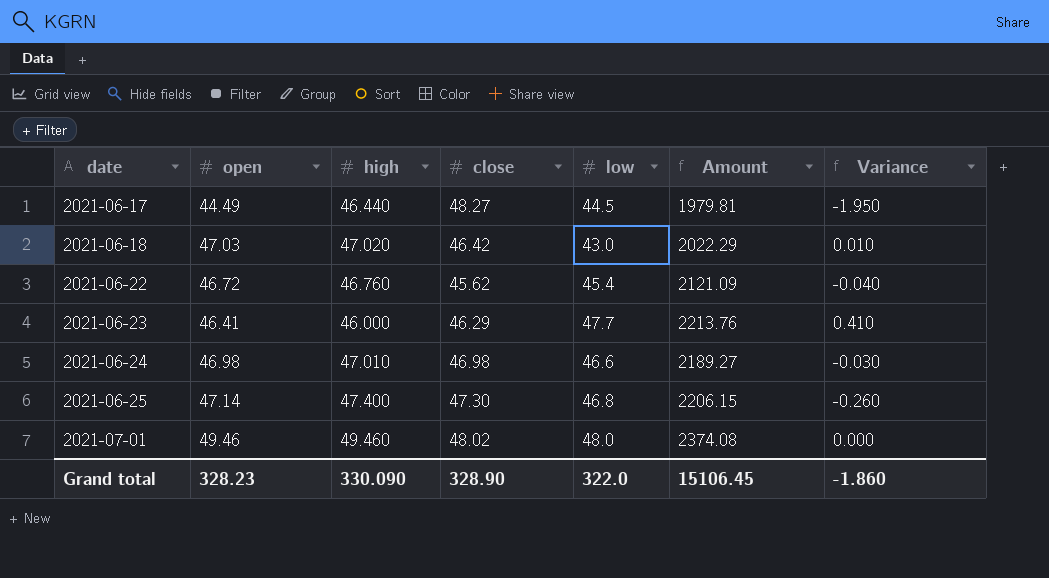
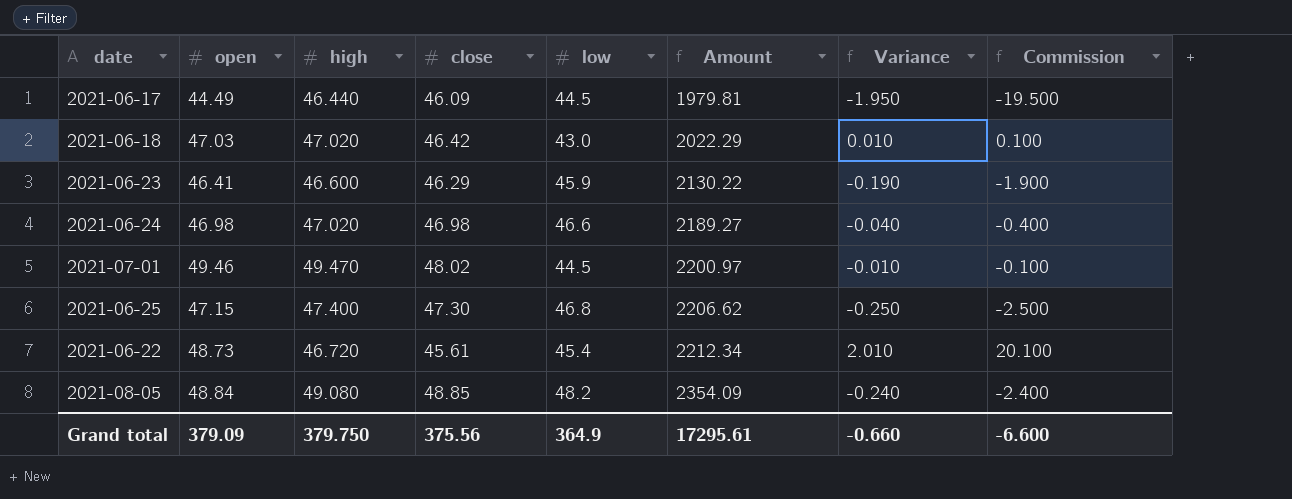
row order: date ascending -> Amount ascending
column Commission | formula: none -> [Variance] * 10
2021-06-17 | close: 48.27 -> 46.09
2021-06-23 | high: 46.000 -> 46.600
2021-06-23 | low: 47.7 -> 45.9
2021-06-23 | Amount: 2213.76 -> 2130.22
2021-06-23 | Variance: 0.410 -> -0.190
2021-06-24 | high: 47.010 -> 47.020
2021-06-24 | Variance: -0.030 -> -0.040
2021-07-01 | high: 49.460 -> 49.470
2021-07-01 | low: 48.0 -> 44.5
2021-07-01 | Amount: 2374.08 -> 2200.97
2021-07-01 | Variance: 0.000 -> -0.010
2021-06-25 | open: 47.14 -> 47.15
2021-06-25 | Amount: 2206.15 -> 2206.62
2021-06-25 | Variance: -0.260 -> -0.250
2021-06-22 | open: 46.72 -> 48.73
2021-06-22 | high: 46.760 -> 46.720
2021-06-22 | close: 45.62 -> 45.61
2021-06-22 | Amount: 2121.09 -> 2212.34
2021-06-22 | Variance: -0.040 -> 2.010
row 2021-08-05: none -> 48.84 | 49.080 | 48.85 | 48.2 | 2354.09 | -0.240 | -2.400
Grand total | open: 328.23 -> 379.09
Grand total | high: 330.090 -> 379.750
Grand total | close: 328.90 -> 375.56
Grand total | low: 322.0 -> 364.9
Grand total | Amount: 15106.45 -> 17295.61
Grand total | Variance: -1.860 -> -0.660

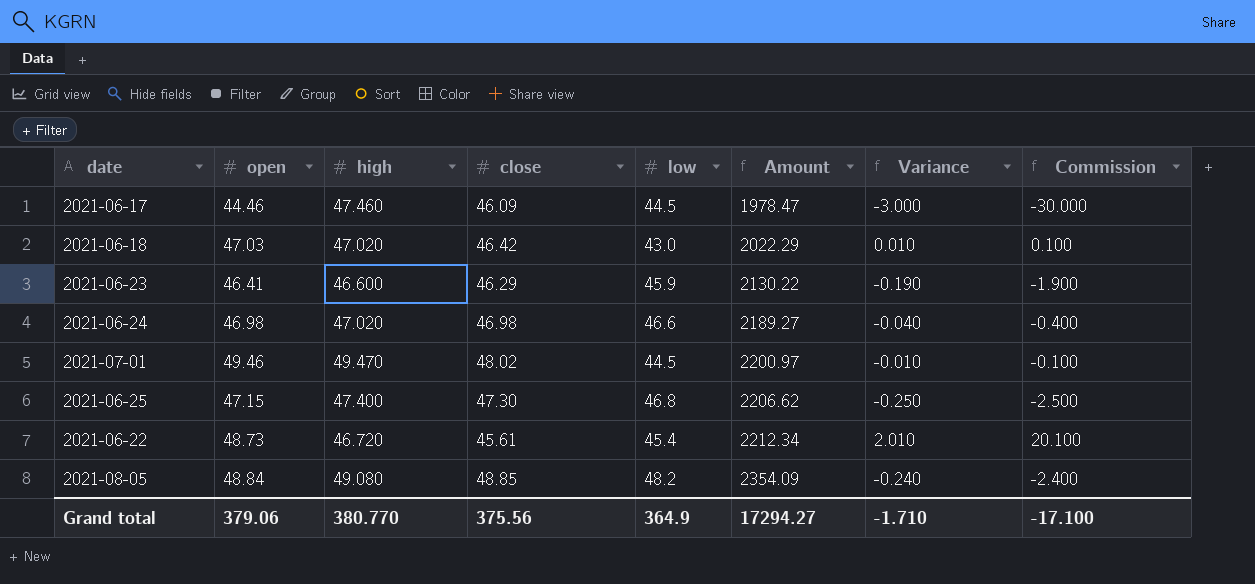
2021-06-17 | open: 44.49 -> 44.46
2021-06-17 | high: 46.440 -> 47.460
2021-06-17 | Amount: 1979.81 -> 1978.47
2021-06-17 | Variance: -1.950 -> -3.000
2021-06-17 | Commission: -19.500 -> -30.000
Grand total | open: 379.09 -> 379.06
Grand total | high: 379.750 -> 380.770
Grand total | Amount: 17295.61 -> 17294.27
Grand total | Variance: -0.660 -> -1.710
Grand total | Commission: -6.600 -> -17.100

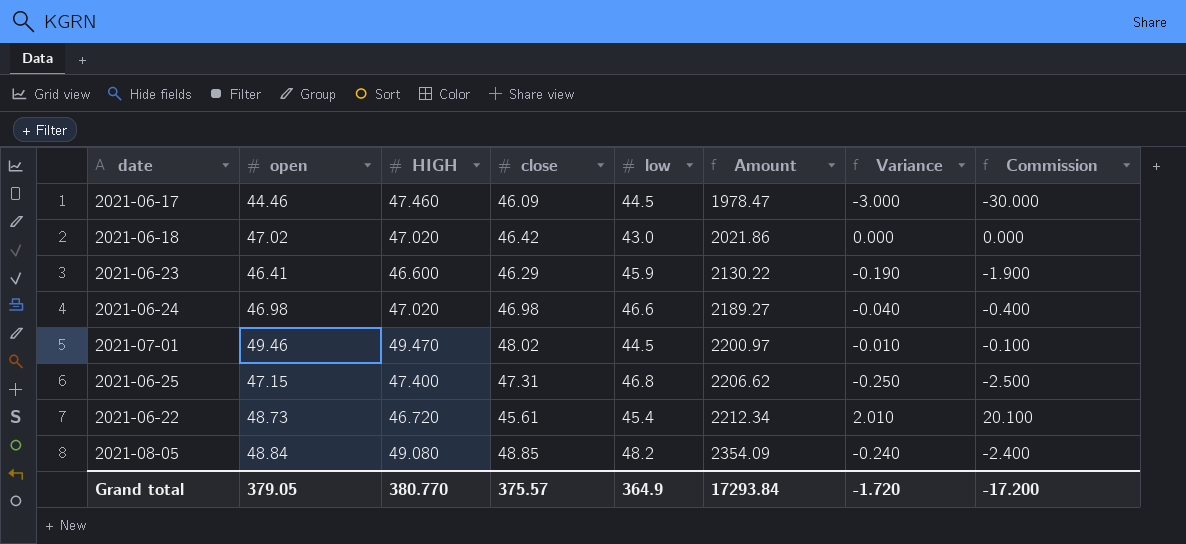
column name: high -> HIGH
2021-06-18 | open: 47.03 -> 47.02
2021-06-18 | Amount: 2022.29 -> 2021.86
2021-06-18 | Variance: 0.010 -> 0.000
2021-06-18 | Commission: 0.100 -> 0.000
2021-06-25 | close: 47.30 -> 47.31
Grand total | open: 379.06 -> 379.05
Grand total | close: 375.56 -> 375.57
Grand total | Amount: 17294.27 -> 17293.84
Grand total | Variance: -1.710 -> -1.720
Grand total | Commission: -17.100 -> -17.200

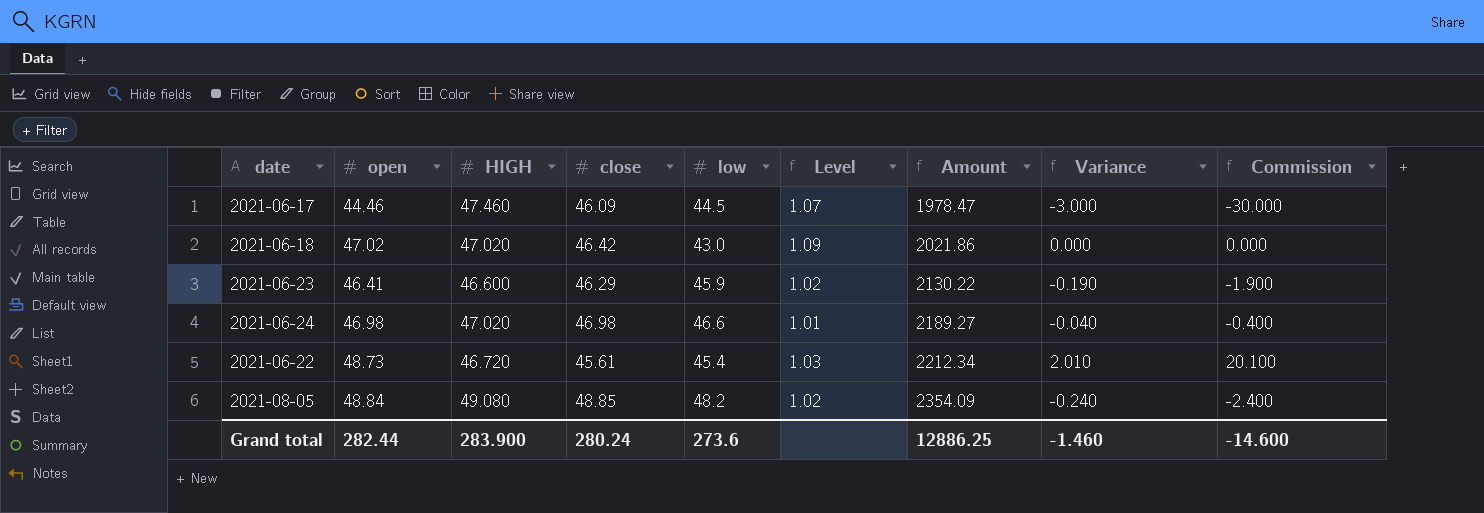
column Level | formula: none -> [HIGH] / [low]
row 2021-07-01: 49.46 | 49.470 | 48.02 | 44.5 | 2200.97 | -0.010 | -0.100 -> none
row 2021-06-25: 47.15 | 47.400 | 47.31 | 46.8 | 2206.62 | -0.250 | -2.500 -> none
Grand total | open: 379.05 -> 282.44
Grand total | HIGH: 380.770 -> 283.900
Grand total | close: 375.57 -> 280.24
Grand total | low: 364.9 -> 273.6
Grand total | Amount: 17293.84 -> 12886.25
Grand total | Variance: -1.720 -> -1.460
Grand total | Commission: -17.200 -> -14.600

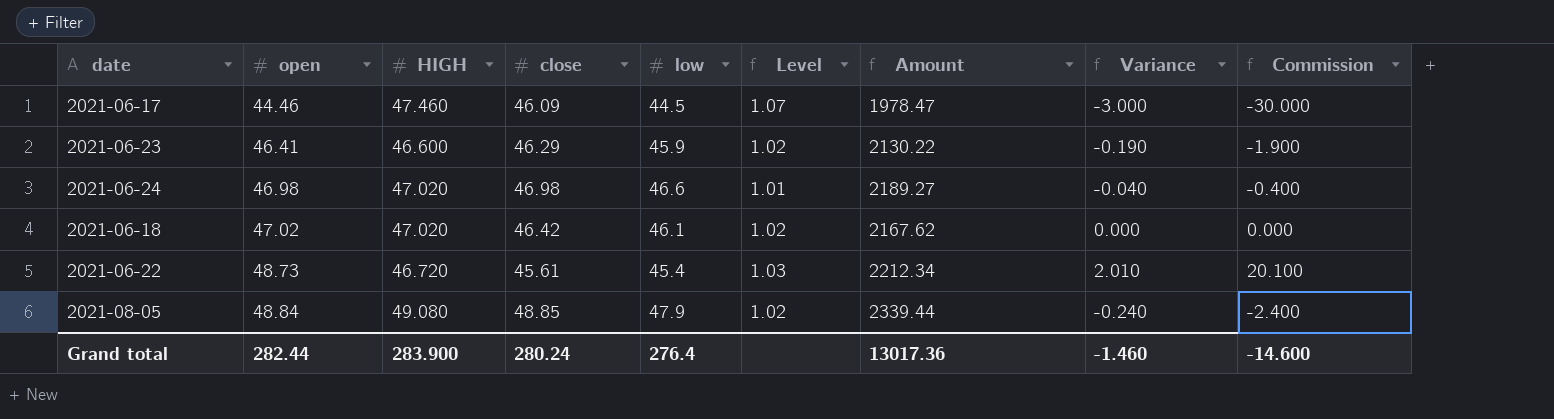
row order: Amount ascending -> open ascending
2021-06-18 | low: 43.0 -> 46.1
2021-06-18 | Level: 1.09 -> 1.02
2021-06-18 | Amount: 2021.86 -> 2167.62
2021-08-05 | low: 48.2 -> 47.9
2021-08-05 | Amount: 2354.09 -> 2339.44
Grand total | low: 273.6 -> 276.4
Grand total | Amount: 12886.25 -> 13017.36

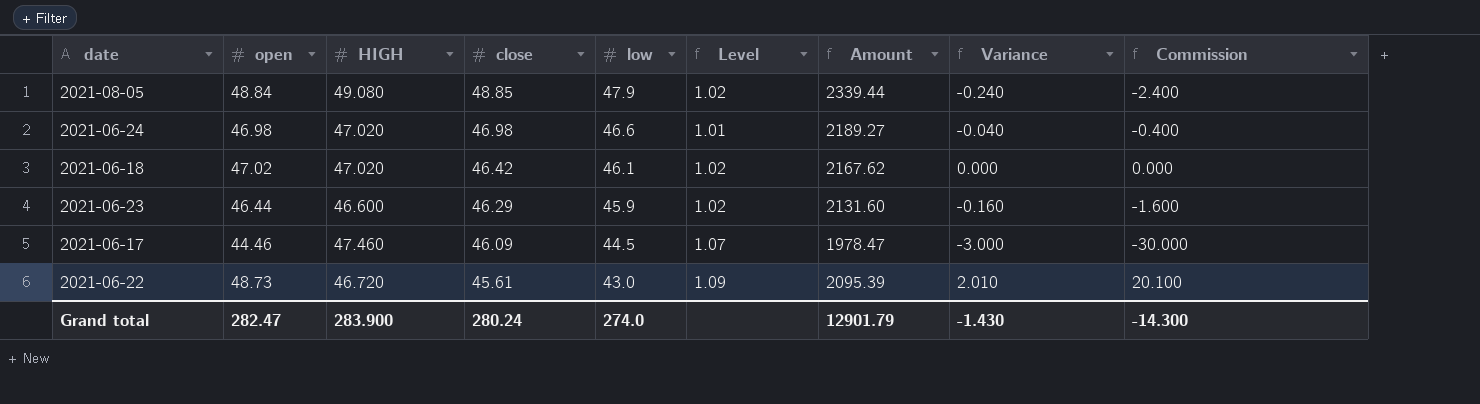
row order: open ascending -> close descending
2021-06-23 | open: 46.41 -> 46.44
2021-06-23 | Amount: 2130.22 -> 2131.60
2021-06-23 | Variance: -0.190 -> -0.160
2021-06-23 | Commission: -1.900 -> -1.600
2021-06-22 | low: 45.4 -> 43.0
2021-06-22 | Level: 1.03 -> 1.09
2021-06-22 | Amount: 2212.34 -> 2095.39
Grand total | open: 282.44 -> 282.47
Grand total | low: 276.4 -> 274.0
Grand total | Amount: 13017.36 -> 12901.79
Grand total | Variance: -1.460 -> -1.430
Grand total | Commission: -14.600 -> -14.300

